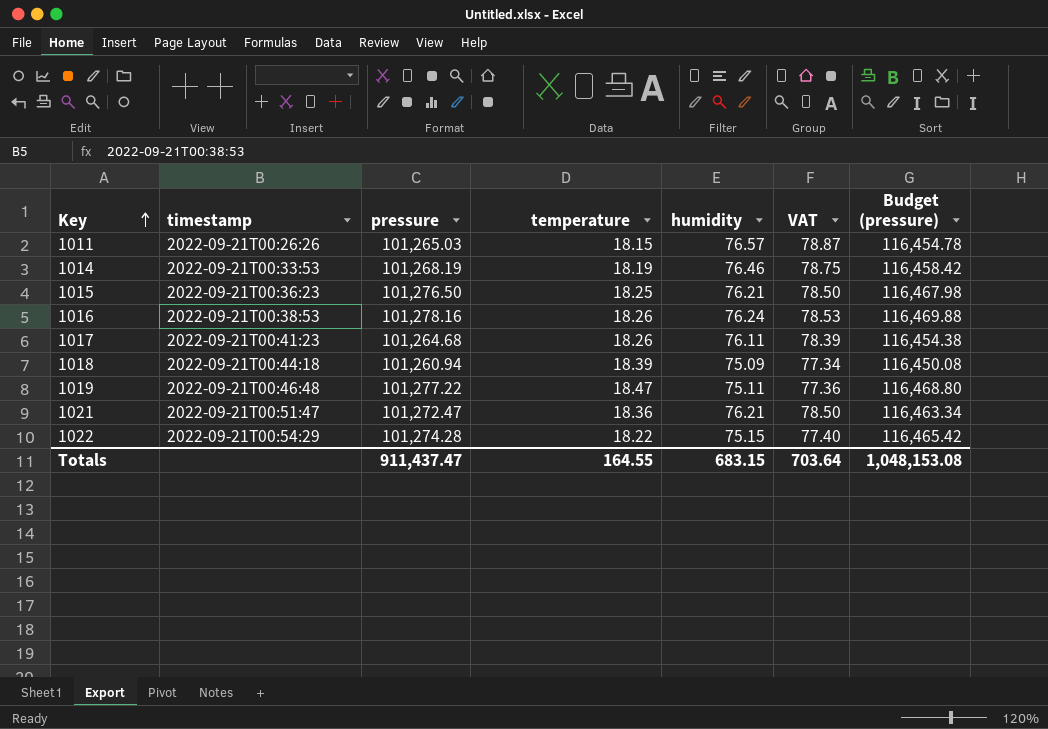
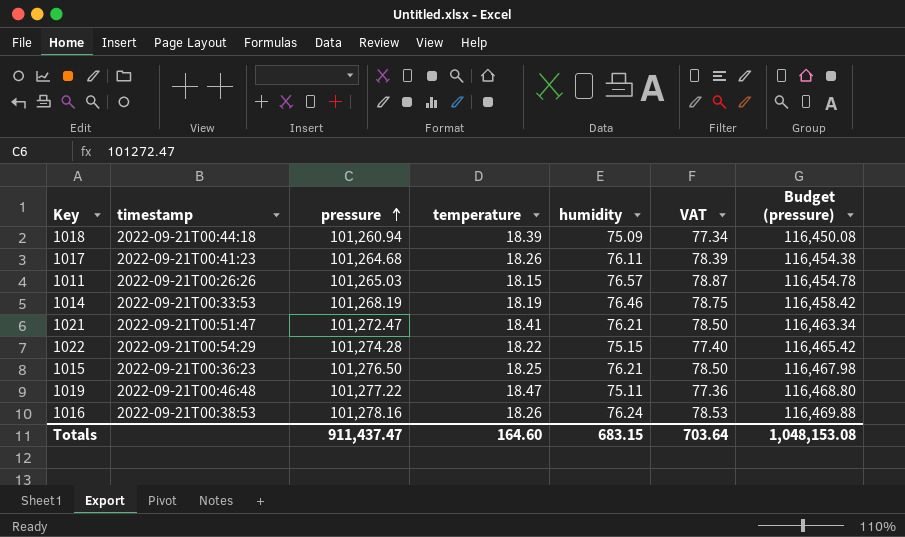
row order: Key ascending -> pressure ascending
1021 | temperature: 18.36 -> 18.41
Totals | temperature: 164.55 -> 164.60

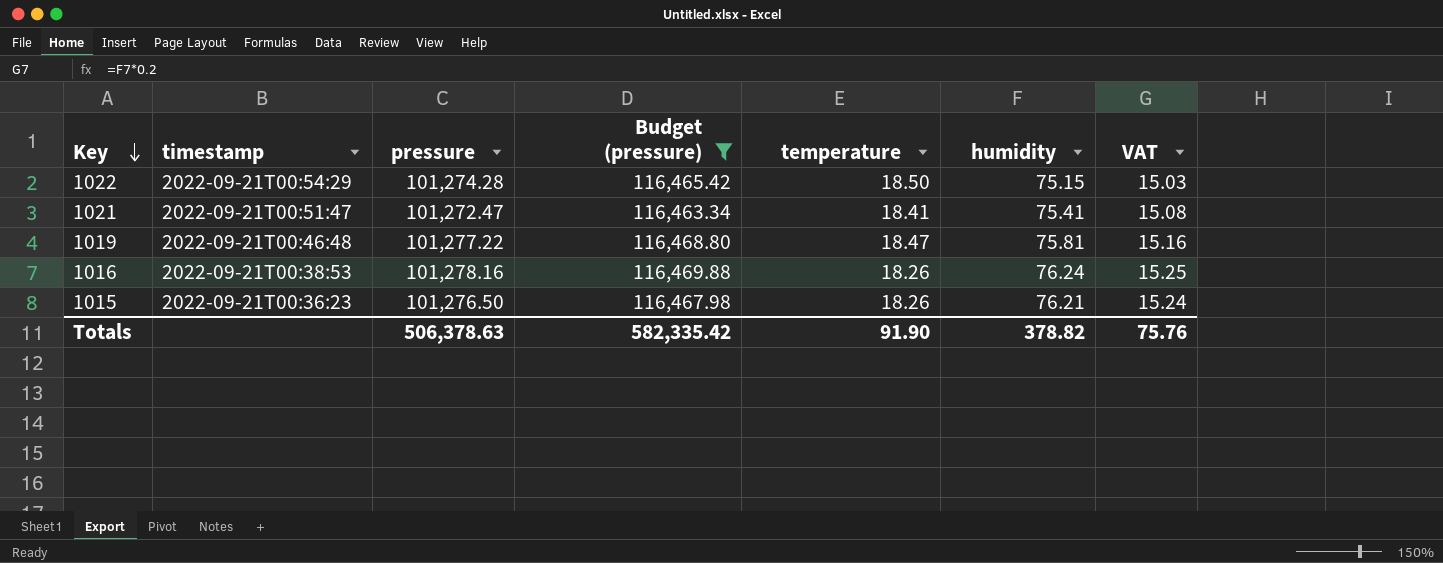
filter: none -> Budget (pressure) >= 116,463.34
row order: pressure ascending -> Key descending
column Budget (pressure) | position: 7 -> 4
column VAT | formula: [humidity] * 1.03 -> [humidity] * 0.2
1022 | temperature: 18.22 -> 18.50
1021 | humidity: 76.21 -> 75.41
1019 | humidity: 75.11 -> 75.81
1015 | temperature: 18.25 -> 18.26
Totals | pressure: 911,437.47 -> 506,378.63
Totals | Budget (pressure): 1,048,153.08 -> 582,335.42
Totals | temperature: 164.60 -> 91.90
Totals | humidity: 683.15 -> 378.82
Totals | VAT: 703.64 -> 75.76

